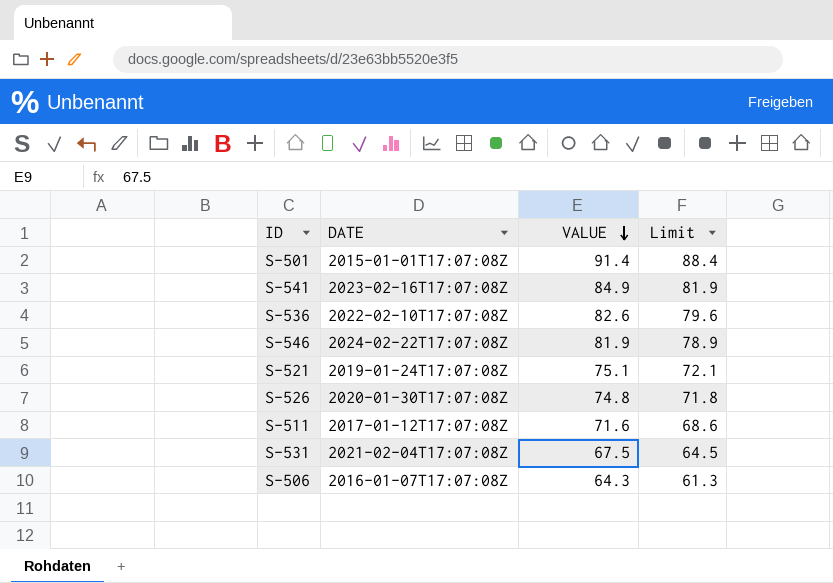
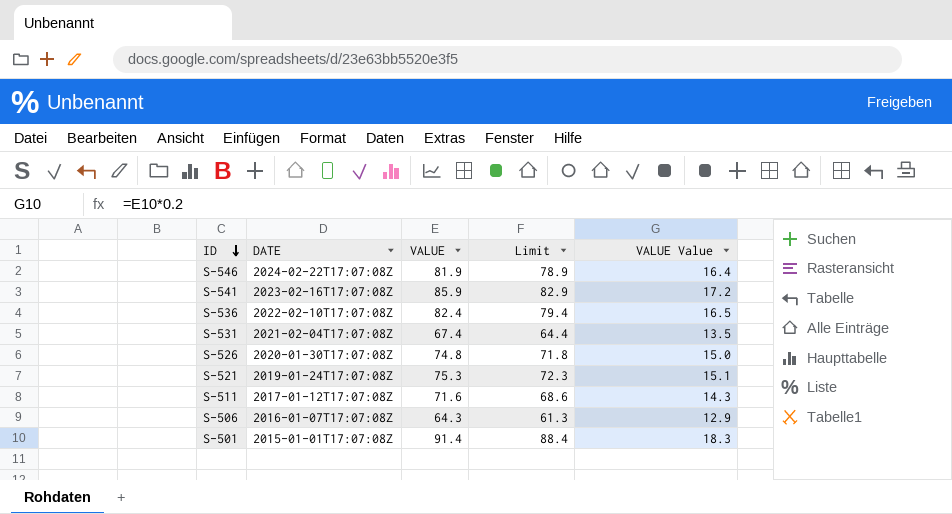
row order: VALUE descending -> ID descending
column VALUE Value | formula: none -> [VALUE] * 0.2
S-541 | VALUE: 84.9 -> 85.9
S-541 | Limit: 81.9 -> 82.9
S-536 | VALUE: 82.6 -> 82.4
S-536 | Limit: 79.6 -> 79.4
S-531 | VALUE: 67.5 -> 67.4
S-531 | Limit: 64.5 -> 64.4
S-521 | VALUE: 75.1 -> 75.3
S-521 | Limit: 72.1 -> 72.3

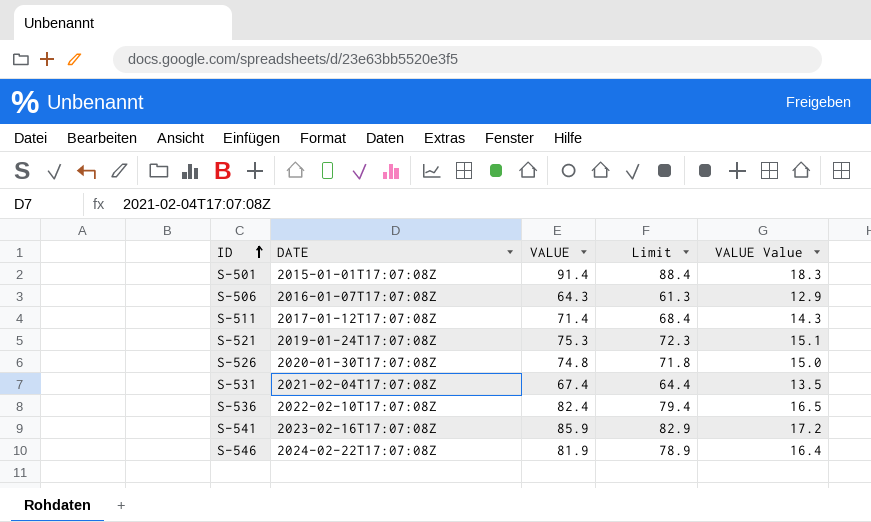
row order: ID descending -> ID ascending
S-511 | VALUE: 71.6 -> 71.4
S-511 | Limit: 68.6 -> 68.4

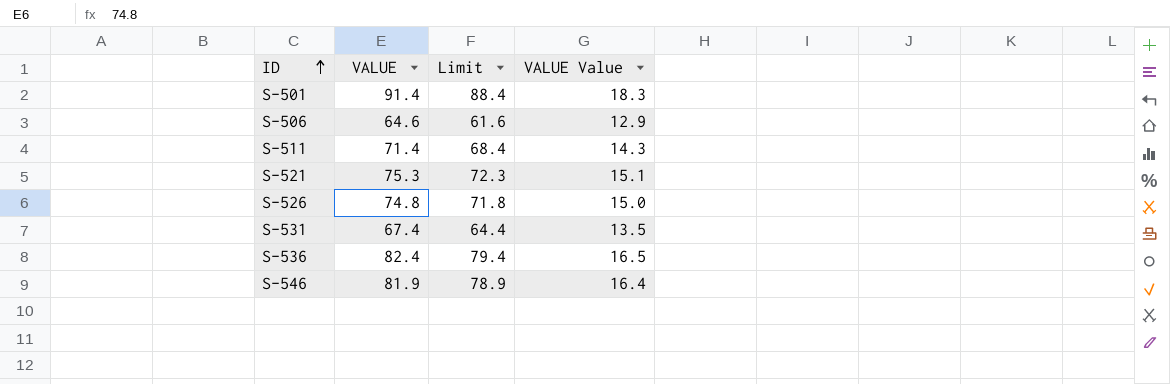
column DATE | position: 2 -> none
row S-541: 2023-02-16T17:07:08Z | 85.9 | 82.9 | 17.2 -> none
S-506 | VALUE: 64.3 -> 64.6
S-506 | Limit: 61.3 -> 61.6

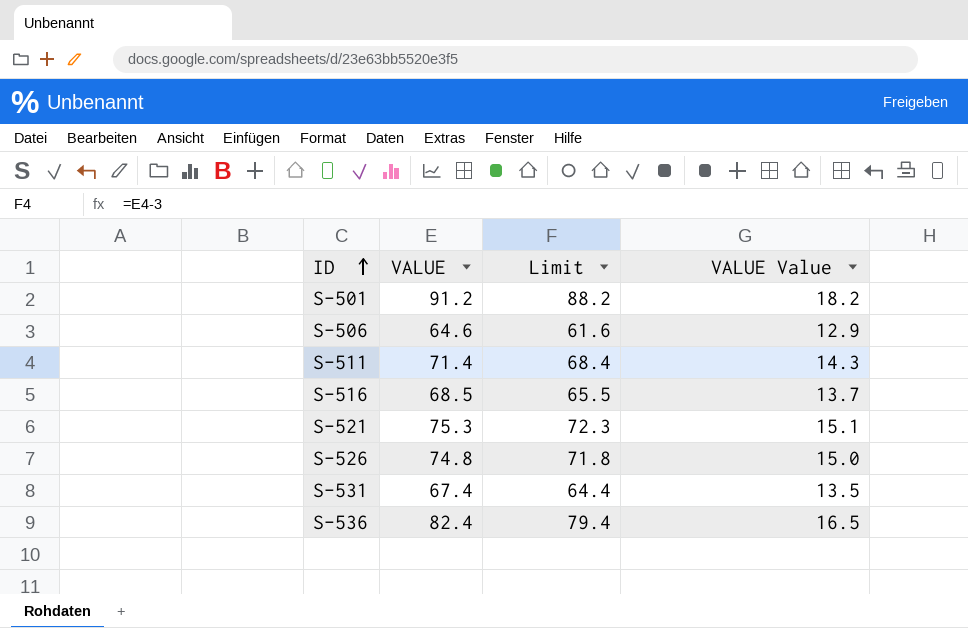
row S-546: 81.9 | 78.9 | 16.4 -> none
S-501 | VALUE: 91.4 -> 91.2
S-501 | Limit: 88.4 -> 88.2
S-501 | VALUE Value: 18.3 -> 18.2
row S-516: none -> 68.5 | 65.5 | 13.7

